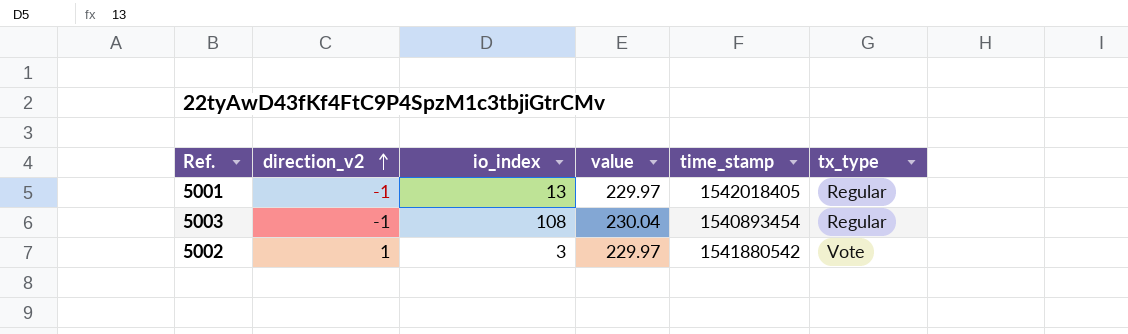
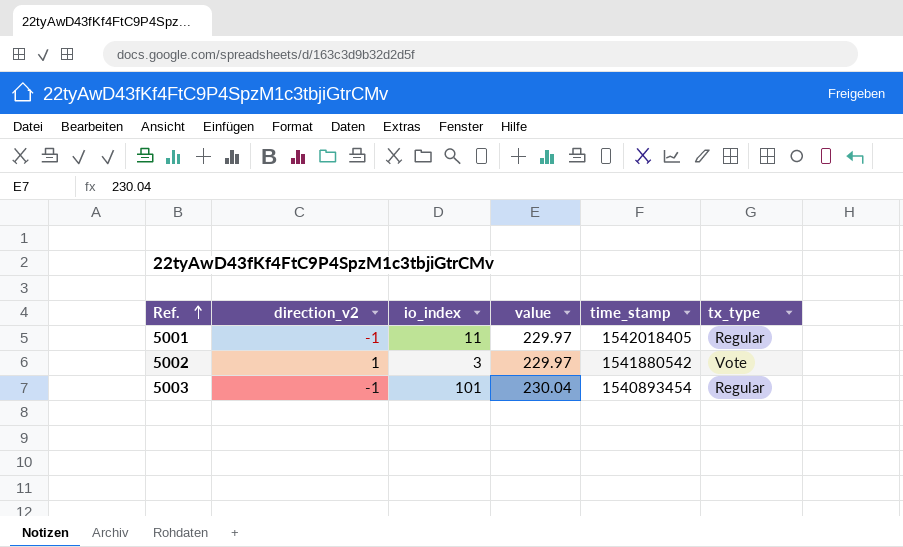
row order: direction_v2 ascending -> Ref. ascending
5001 | io_index: 13 -> 11
5003 | io_index: 108 -> 101

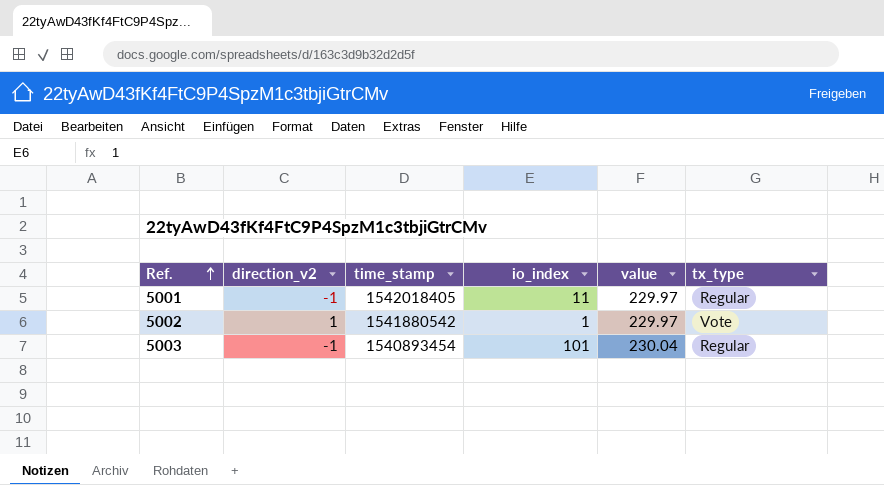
column time_stamp | position: 5 -> 3
5002 | io_index: 3 -> 1

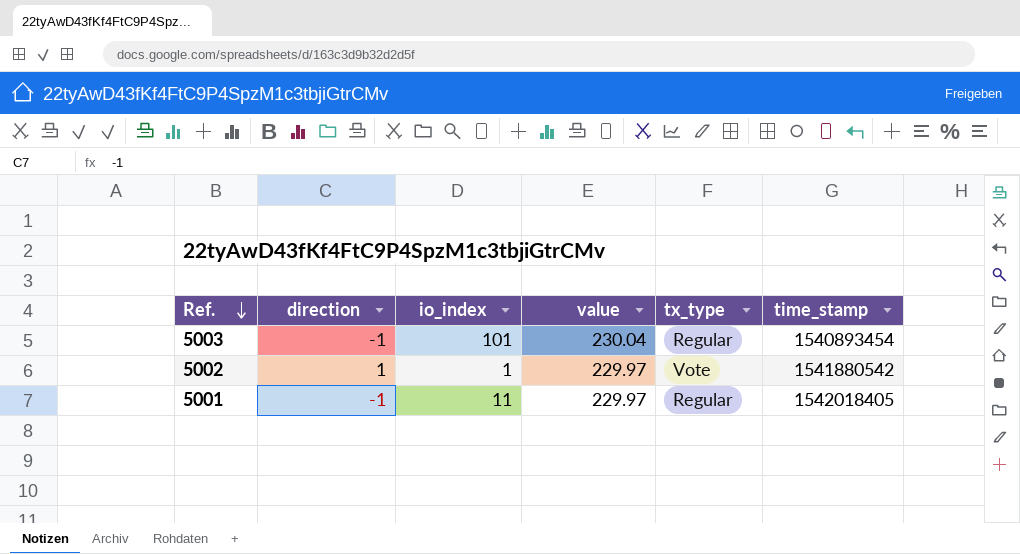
row order: Ref. ascending -> Ref. descending
column name: direction_v2 -> direction
column time_stamp | position: 3 -> 6

